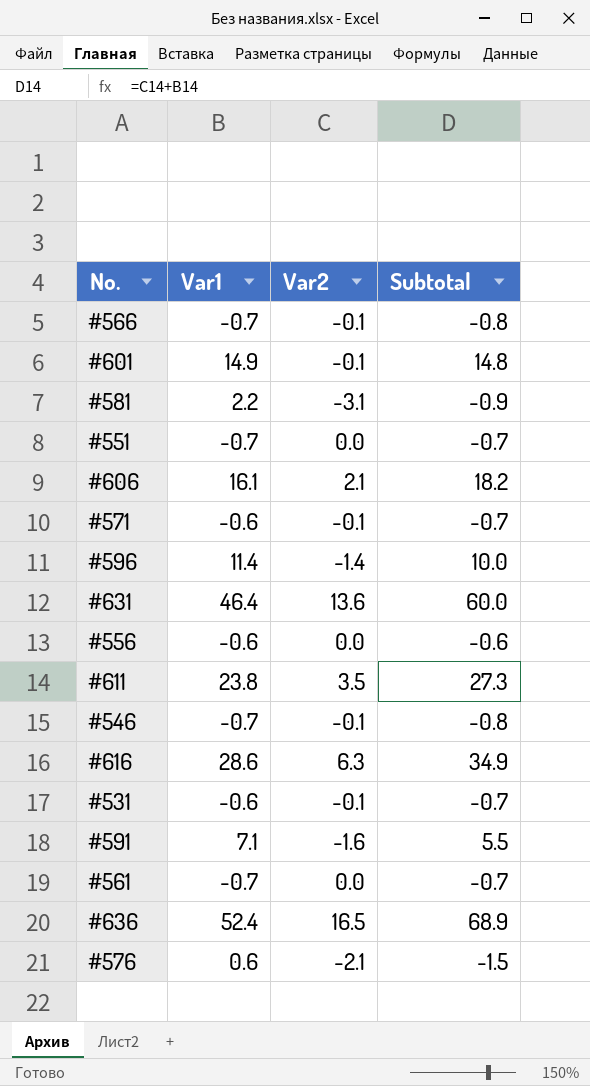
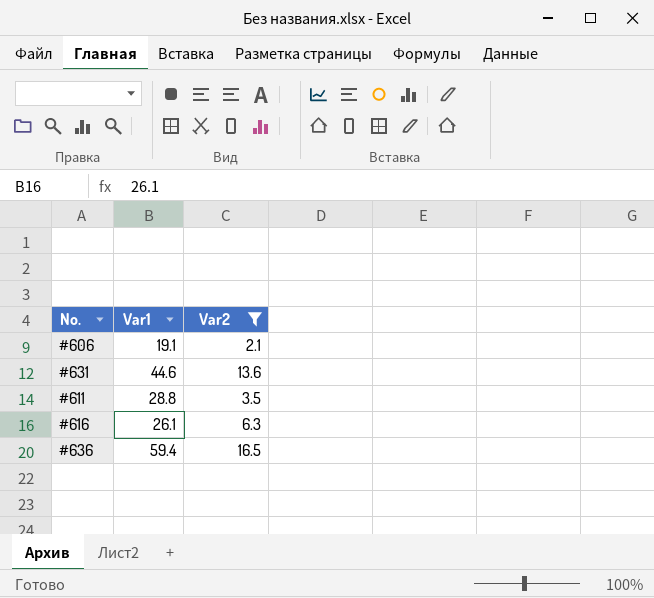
filter: none -> Var2 >= 2.1
column Subtotal | formula: [Var1] + [Var2] -> none
#606 | Var1: 16.1 -> 19.1
#631 | Var1: 46.4 -> 44.6
#611 | Var1: 23.8 -> 28.8
#616 | Var1: 28.6 -> 26.1
#636 | Var1: 52.4 -> 59.4

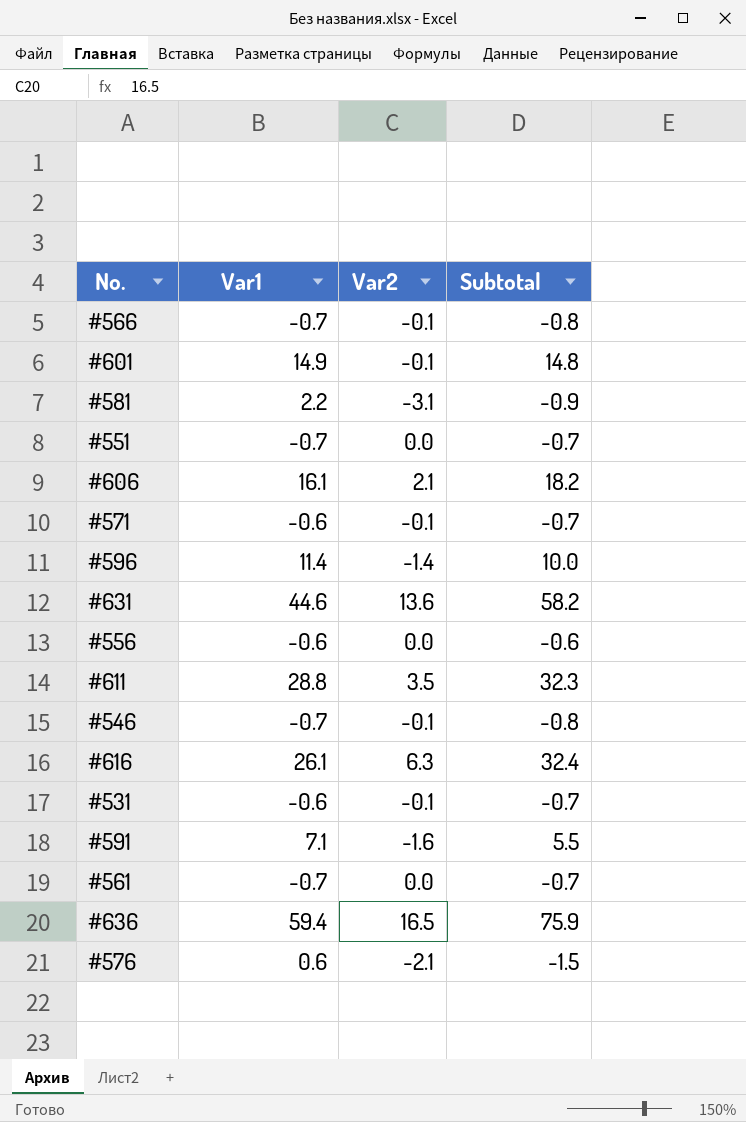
filter: Var2 >= 2.1 -> none
column Subtotal | formula: none -> [Var1] + [Var2]
#606 | Var1: 19.1 -> 16.1

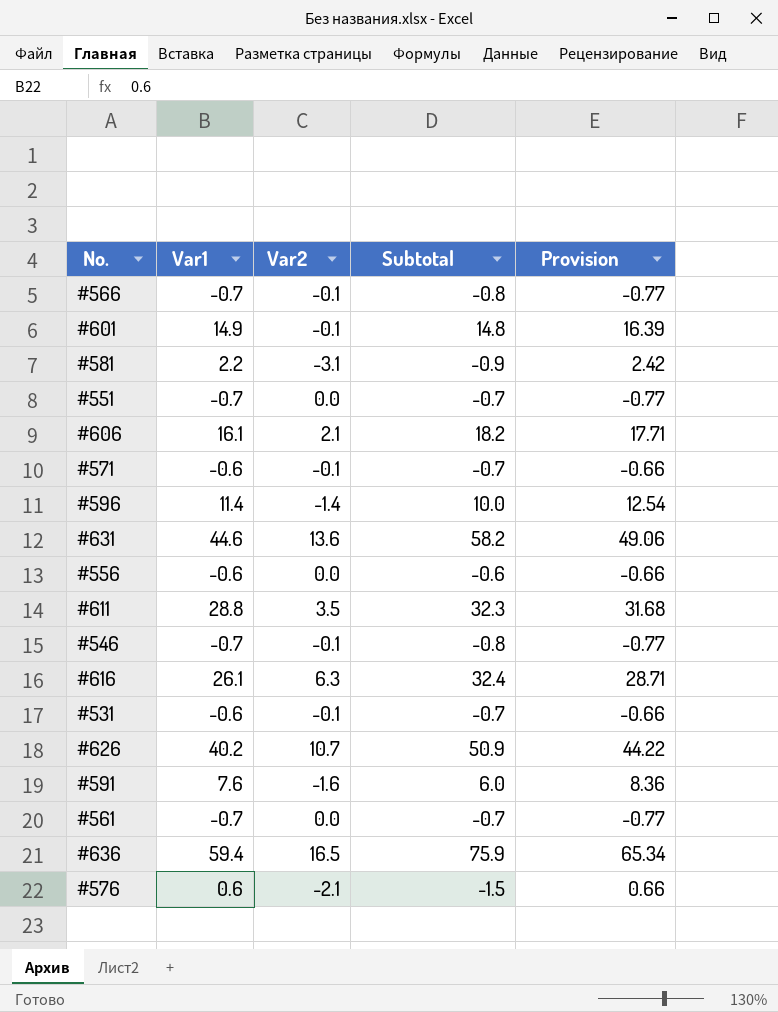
column Provision | formula: none -> [Var1] * 1.1
row #626: none -> 40.2 | 10.7 | 50.9 | 44.22
#591 | Var1: 7.1 -> 7.6
#591 | Subtotal: 5.5 -> 6.0

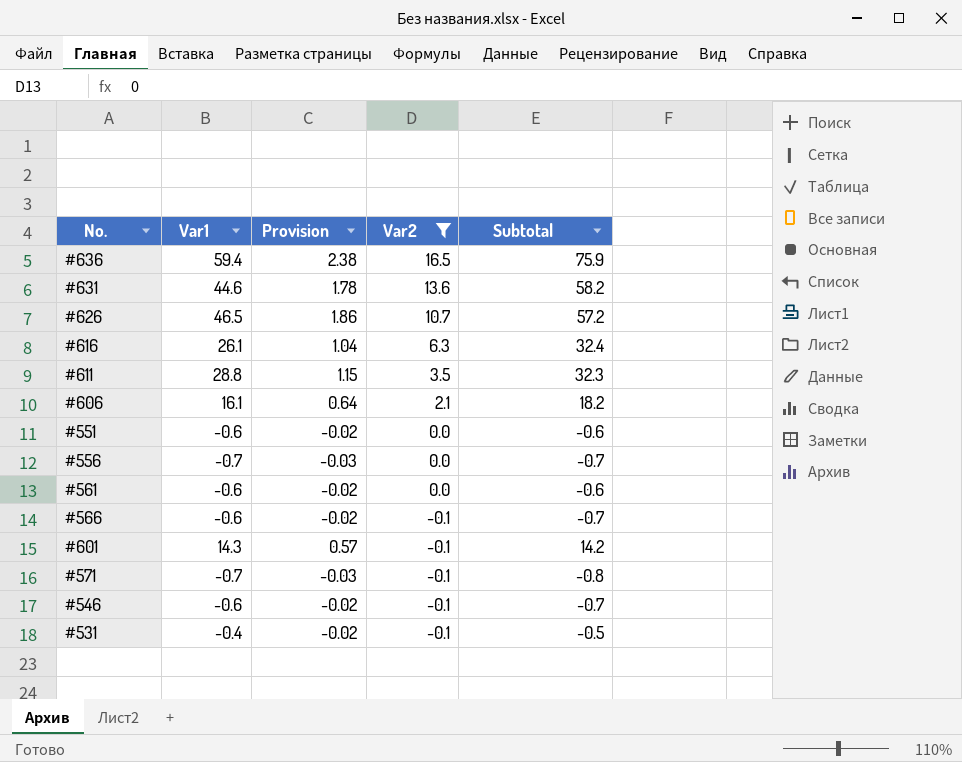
filter: none -> Var2 >= -0.1
row order: none -> Var2 descending
column Provision | formula: [Var1] * 1.1 -> [Var1] * 0.04
column Provision | position: 5 -> 3
#626 | Var1: 40.2 -> 46.5
#626 | Subtotal: 50.9 -> 57.2
#551 | Var1: -0.7 -> -0.6
#551 | Subtotal: -0.7 -> -0.6
#556 | Var1: -0.6 -> -0.7
#556 | Subtotal: -0.6 -> -0.7
#561 | Var1: -0.7 -> -0.6
#561 | Subtotal: -0.7 -> -0.6
#566 | Var1: -0.7 -> -0.6
#566 | Subtotal: -0.8 -> -0.7
#601 | Var1: 14.9 -> 14.3
#601 | Subtotal: 14.8 -> 14.2
#571 | Var1: -0.6 -> -0.7
#571 | Subtotal: -0.7 -> -0.8
#546 | Var1: -0.7 -> -0.6
#546 | Subtotal: -0.8 -> -0.7
#531 | Var1: -0.6 -> -0.4
#531 | Subtotal: -0.7 -> -0.5

